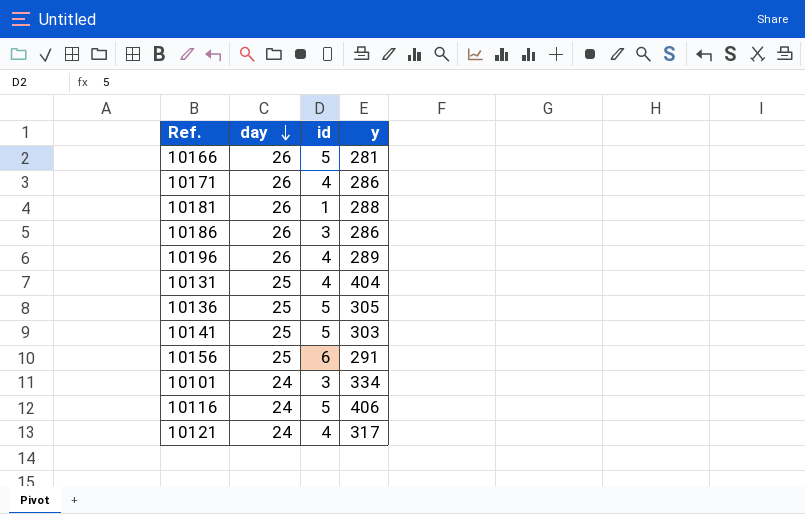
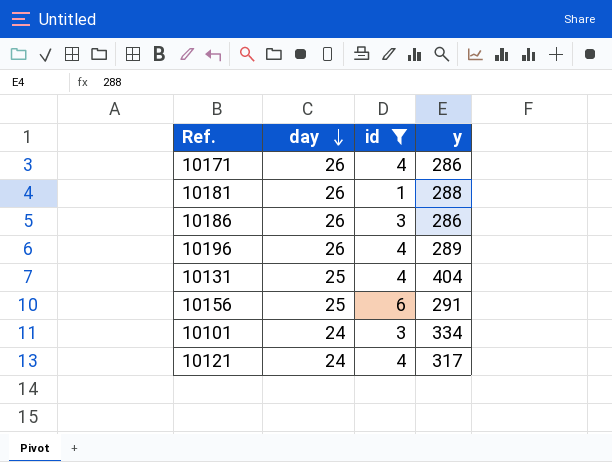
filter: none -> id != 5

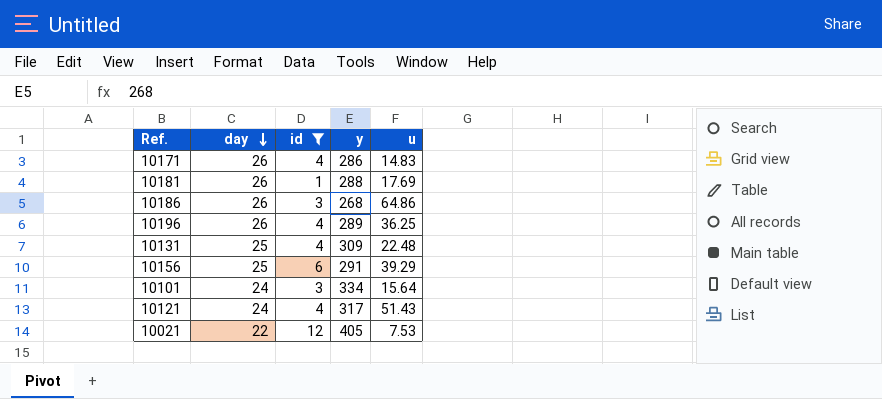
column u | position: none -> 5
10186 | y: 286 -> 268
10131 | y: 404 -> 309
row 10021: none -> 22 | 12 | 405 | 7.53

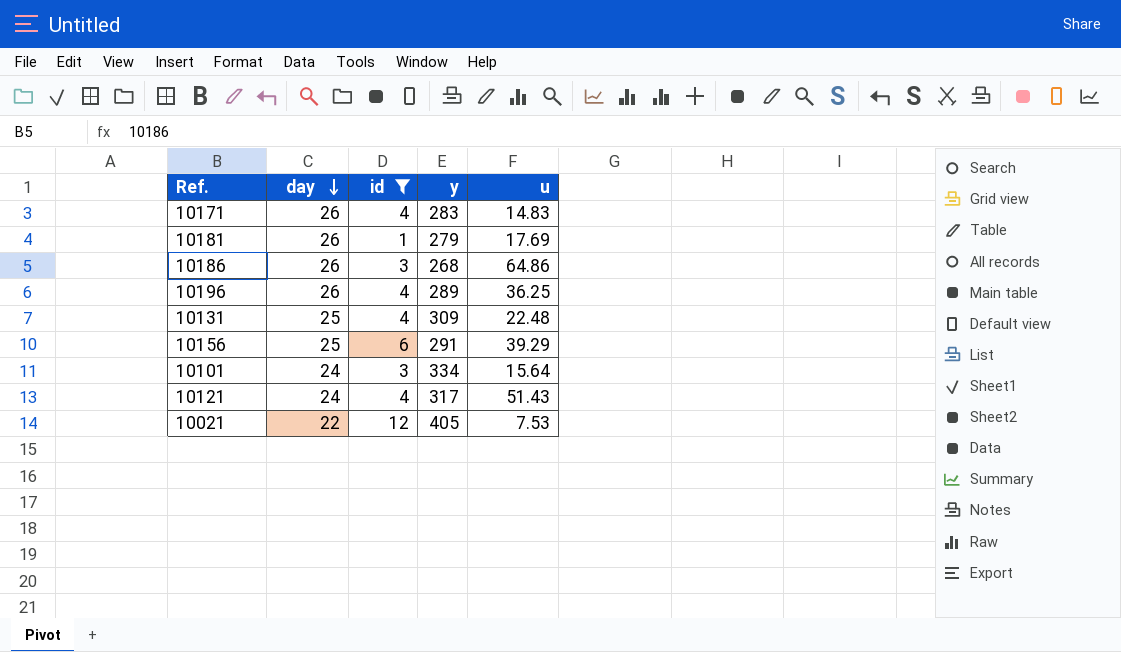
10171 | y: 286 -> 283
10181 | y: 288 -> 279

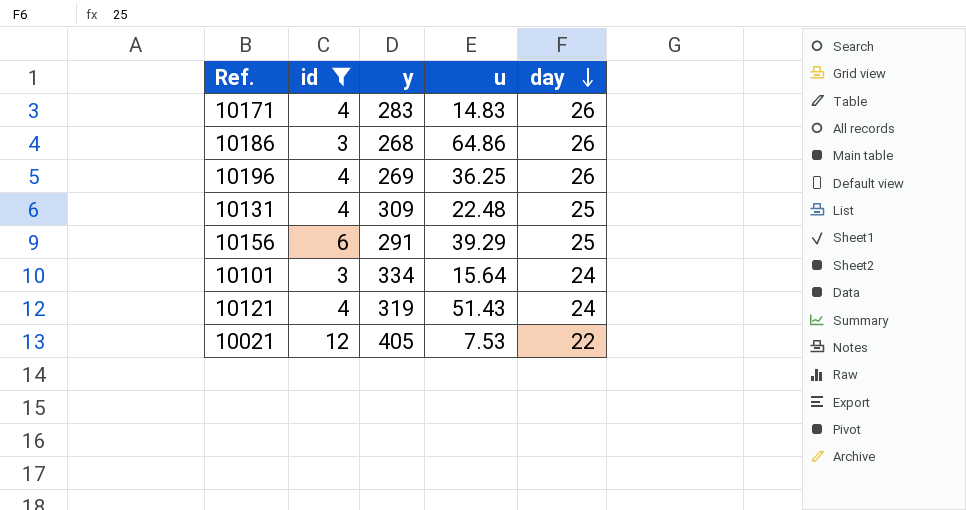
column day | position: 2 -> 5
row 10181: 26 | 1 | 279 | 17.69 -> none
10196 | y: 289 -> 269
10121 | y: 317 -> 319

